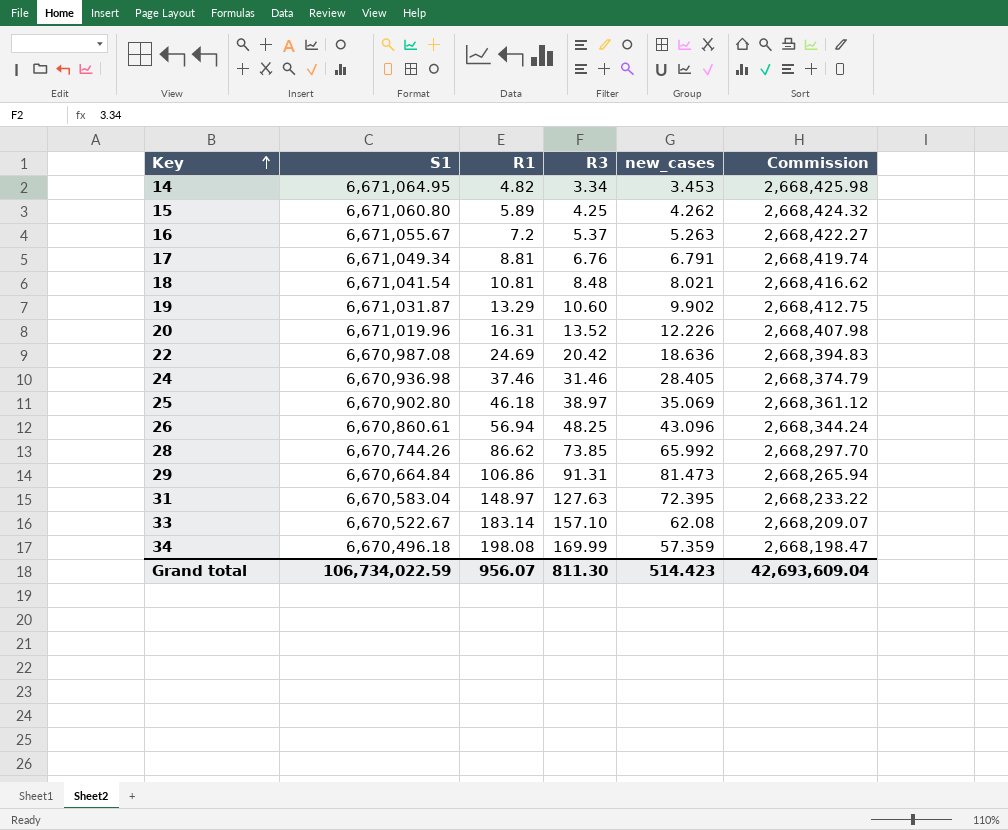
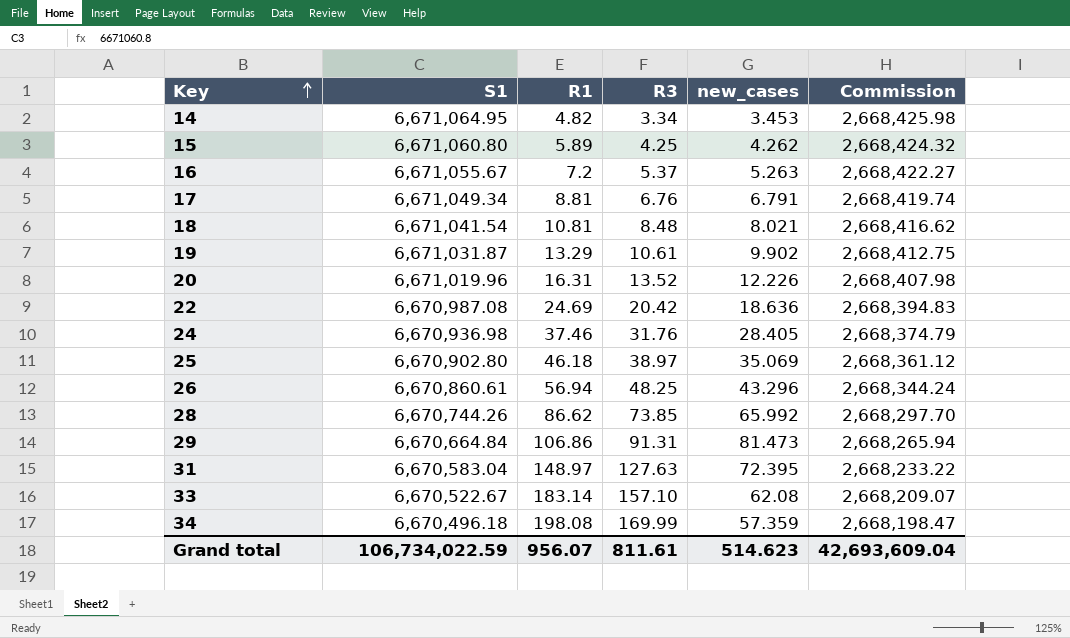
19 | R3: 10.60 -> 10.61
24 | R3: 31.46 -> 31.76
26 | new_cases: 43.096 -> 43.296
Grand total | R3: 811.30 -> 811.61
Grand total | new_cases: 514.423 -> 514.623

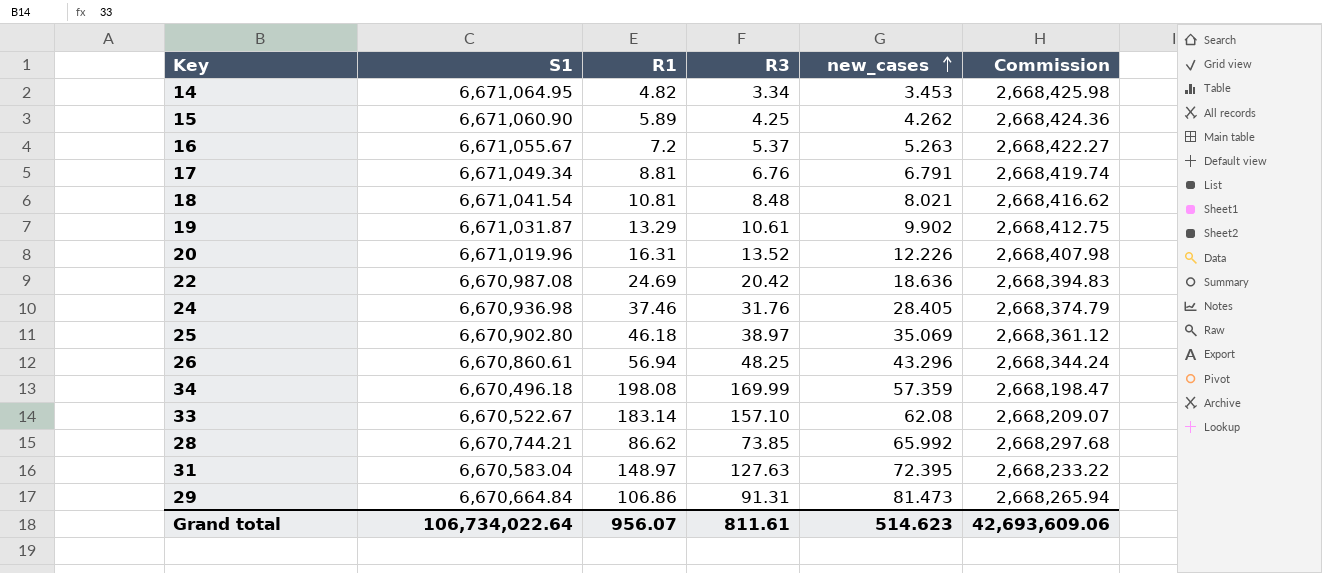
row order: Key ascending -> new_cases ascending
15 | S1: 6,671,060.80 -> 6,671,060.90
15 | Commission: 2,668,424.32 -> 2,668,424.36
28 | S1: 6,670,744.26 -> 6,670,744.21
28 | Commission: 2,668,297.70 -> 2,668,297.68
Grand total | S1: 106,734,022.59 -> 106,734,022.64
Grand total | Commission: 42,693,609.04 -> 42,693,609.06

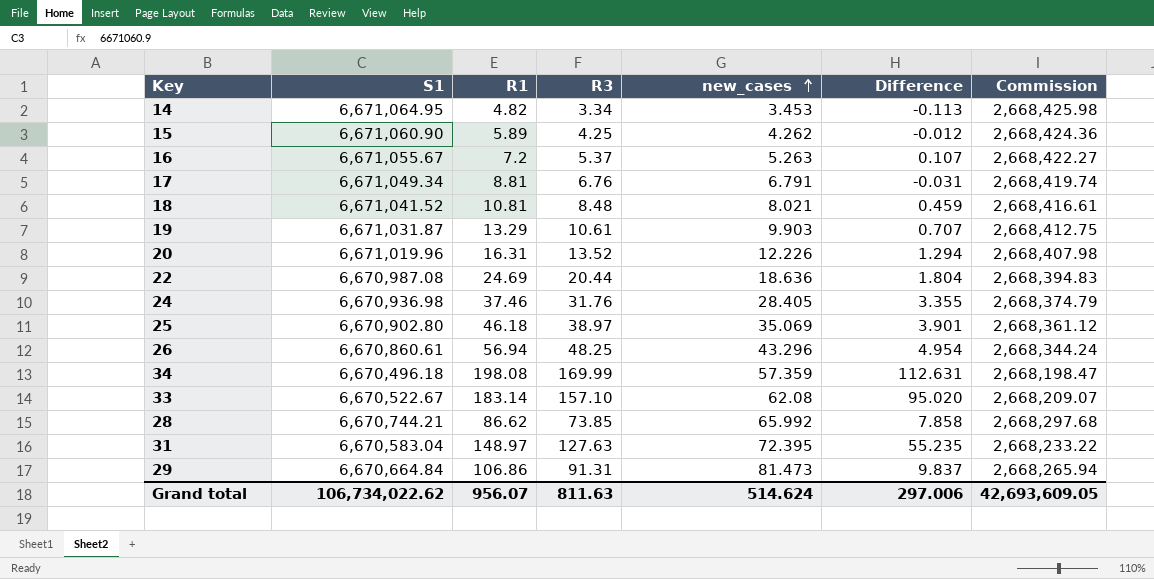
column Difference | formula: none -> [R3] - [new_cases]
18 | S1: 6,671,041.54 -> 6,671,041.52
18 | Commission: 2,668,416.62 -> 2,668,416.61
19 | new_cases: 9.902 -> 9.903
22 | R3: 20.42 -> 20.44
Grand total | S1: 106,734,022.64 -> 106,734,022.62
Grand total | R3: 811.61 -> 811.63
Grand total | new_cases: 514.623 -> 514.624
Grand total | Commission: 42,693,609.06 -> 42,693,609.05

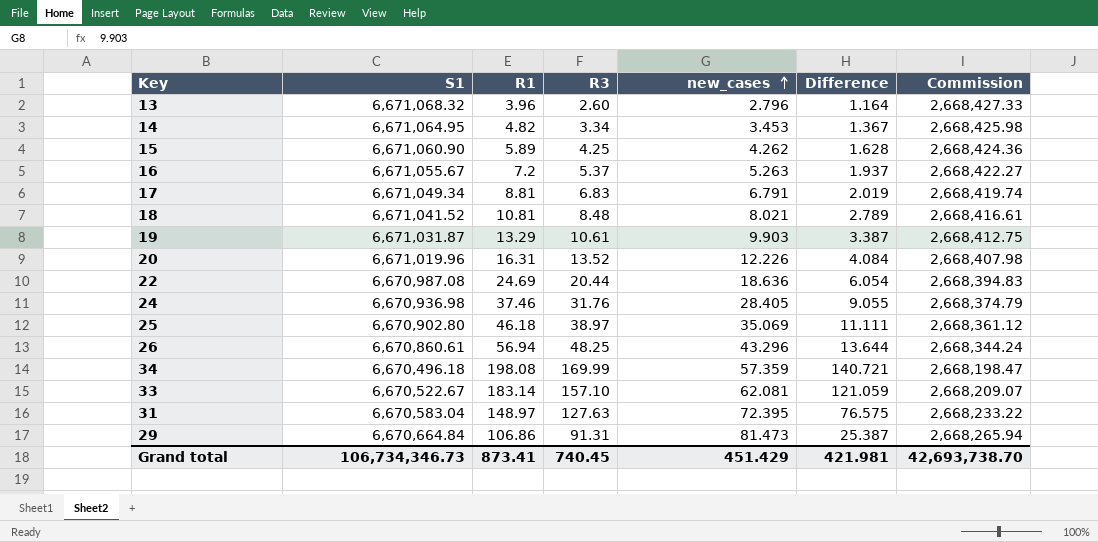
column Difference | formula: [R3] - [new_cases] -> [R1] - [new_cases]
row 28: 6,670,744.21 | 86.62 | 73.85 | 65.992 | 7.858 | 2,668,297.68 -> none
row 13: none -> 6,671,068.32 | 3.96 | 2.60 | 2.796 | 1.164 | 2,668,427.33
17 | R3: 6.76 -> 6.83
33 | new_cases: 62.08 -> 62.081
Grand total | S1: 106,734,022.62 -> 106,734,346.73
Grand total | R1: 956.07 -> 873.41
Grand total | R3: 811.63 -> 740.45
Grand total | new_cases: 514.624 -> 451.429
Grand total | Difference: 297.006 -> 421.981
Grand total | Commission: 42,693,609.05 -> 42,693,738.70

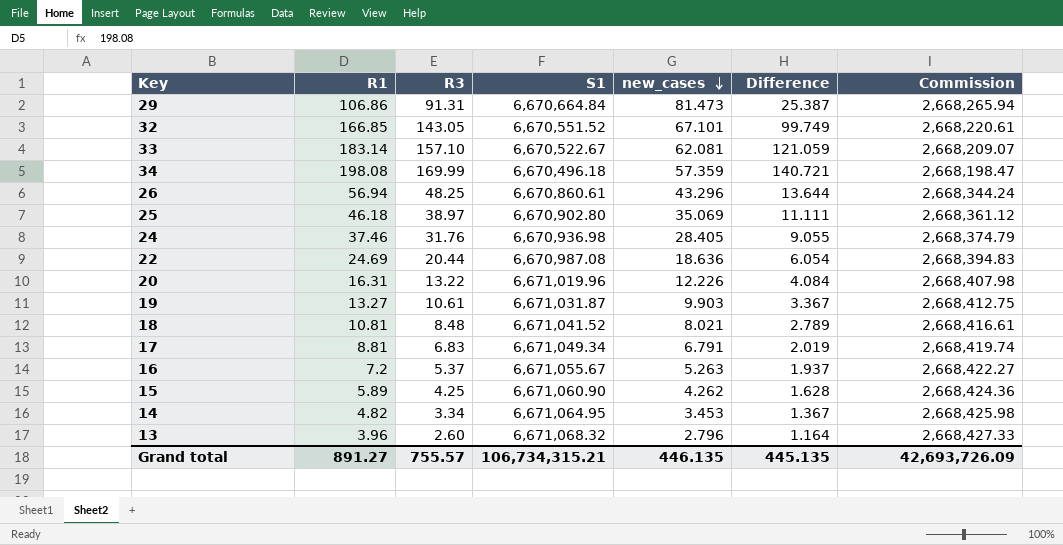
row order: new_cases ascending -> new_cases descending
column S1 | position: 2 -> 4
row 31: 6,670,583.04 | 148.97 | 127.63 | 72.395 | 76.575 | 2,668,233.22 -> none
row 32: none -> 166.85 | 143.05 | 6,670,551.52 | 67.101 | 99.749 | 2,668,220.61
20 | R3: 13.52 -> 13.22
19 | R1: 13.29 -> 13.27
19 | Difference: 3.387 -> 3.367
Grand total | R1: 873.41 -> 891.27
Grand total | R3: 740.45 -> 755.57
Grand total | S1: 106,734,346.73 -> 106,734,315.21
Grand total | new_cases: 451.429 -> 446.135
Grand total | Difference: 421.981 -> 445.135
Grand total | Commission: 42,693,738.70 -> 42,693,726.09

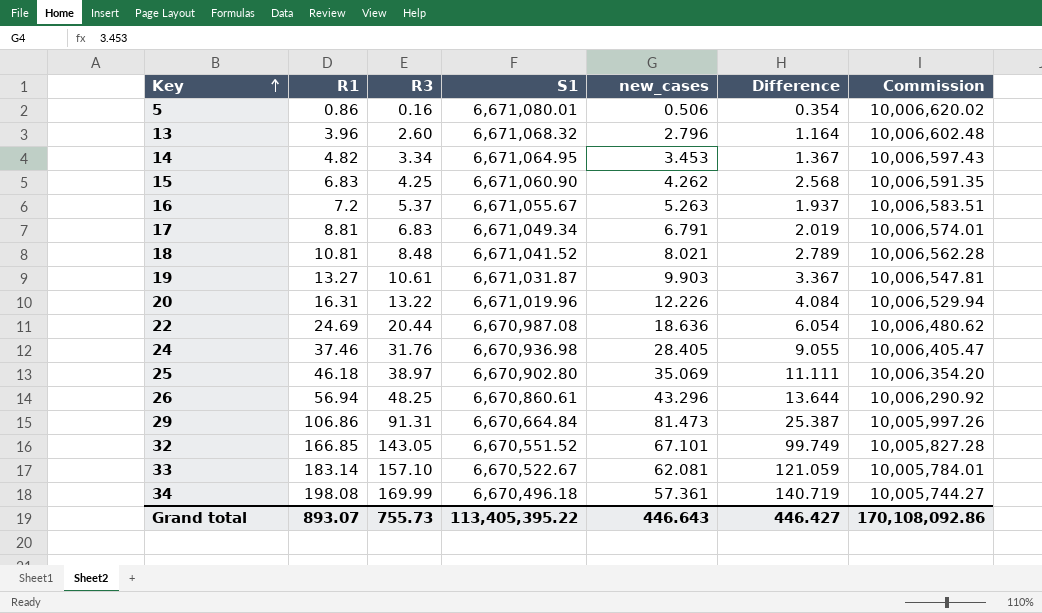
row order: new_cases descending -> Key ascending
column Commission | formula: [S1] * 0.4 -> [S1] * 1.5
row 5: none -> 0.86 | 0.16 | 6,671,080.01 | 0.506 | 0.354 | 10,006,620.02
15 | R1: 5.89 -> 6.83
15 | Difference: 1.628 -> 2.568
34 | new_cases: 57.359 -> 57.361
34 | Difference: 140.721 -> 140.719
Grand total | R1: 891.27 -> 893.07
Grand total | R3: 755.57 -> 755.73
Grand total | S1: 106,734,315.21 -> 113,405,395.22
Grand total | new_cases: 446.135 -> 446.643
Grand total | Difference: 445.135 -> 446.427
Grand total | Commission: 42,693,726.09 -> 170,108,092.86

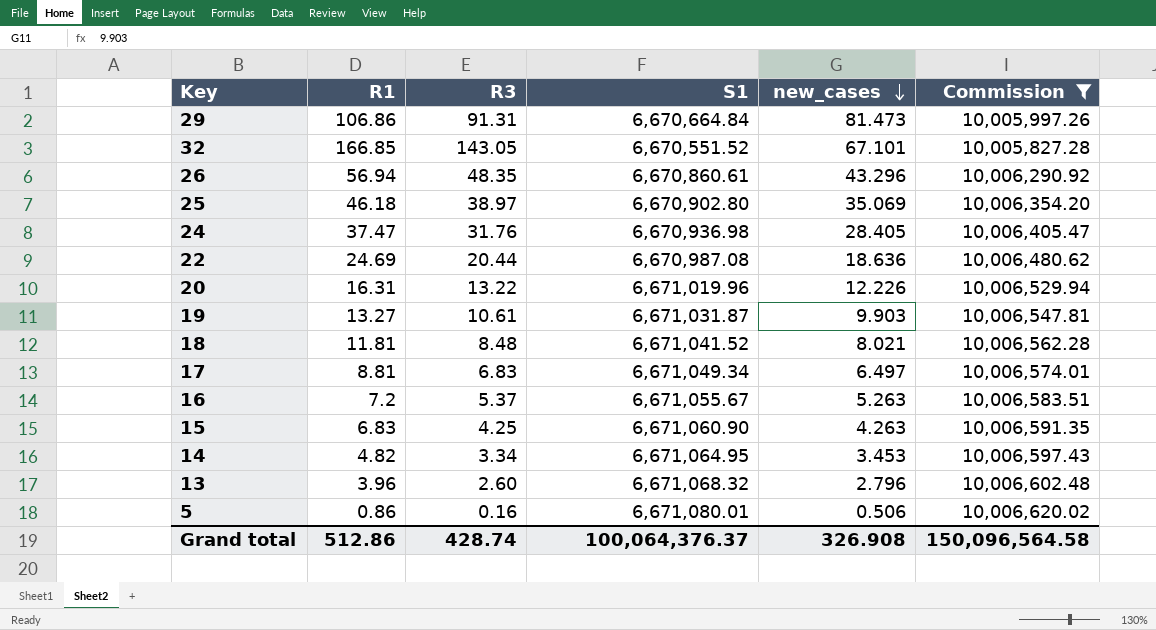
filter: none -> Commission >= 10,005,827.28
row order: Key ascending -> new_cases descending
column Difference | formula: [R1] - [new_cases] -> none
26 | R3: 48.25 -> 48.35
24 | R1: 37.46 -> 37.47
18 | R1: 10.81 -> 11.81
17 | new_cases: 6.791 -> 6.497
15 | new_cases: 4.262 -> 4.263
Grand total | R1: 893.07 -> 512.86
Grand total | R3: 755.73 -> 428.74
Grand total | S1: 113,405,395.22 -> 100,064,376.37
Grand total | new_cases: 446.643 -> 326.908
Grand total | Commission: 170,108,092.86 -> 150,096,564.58

